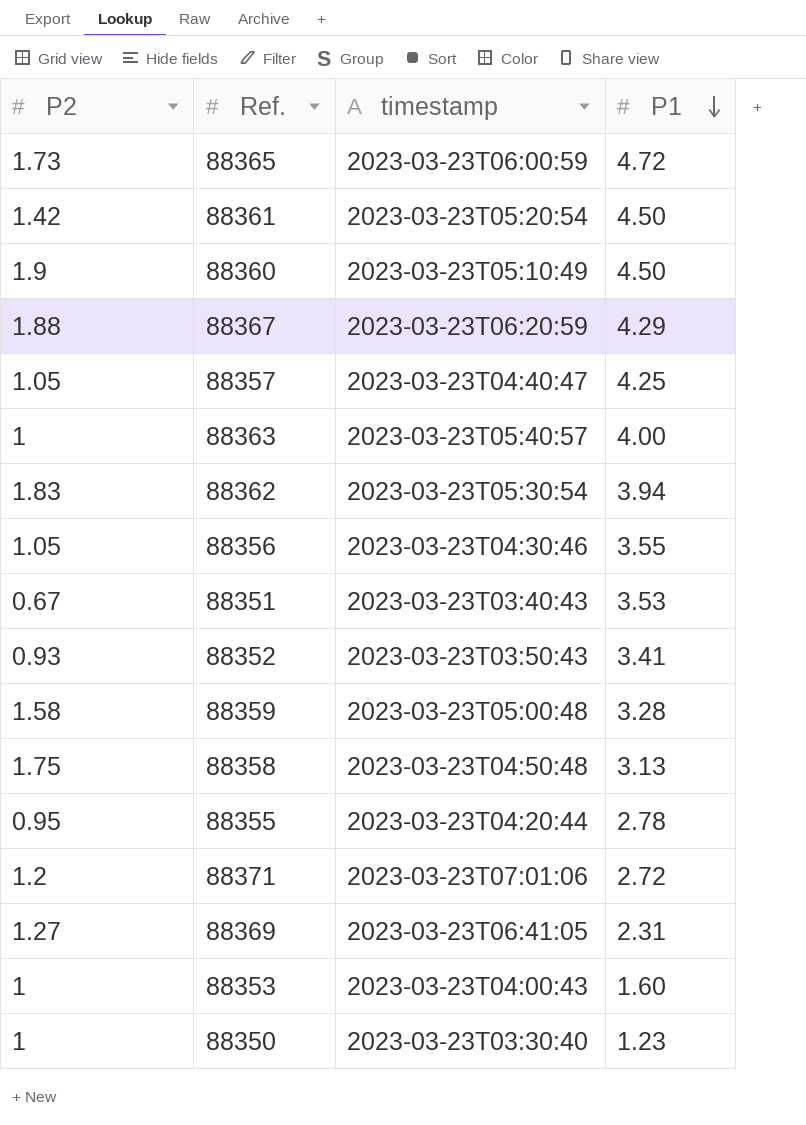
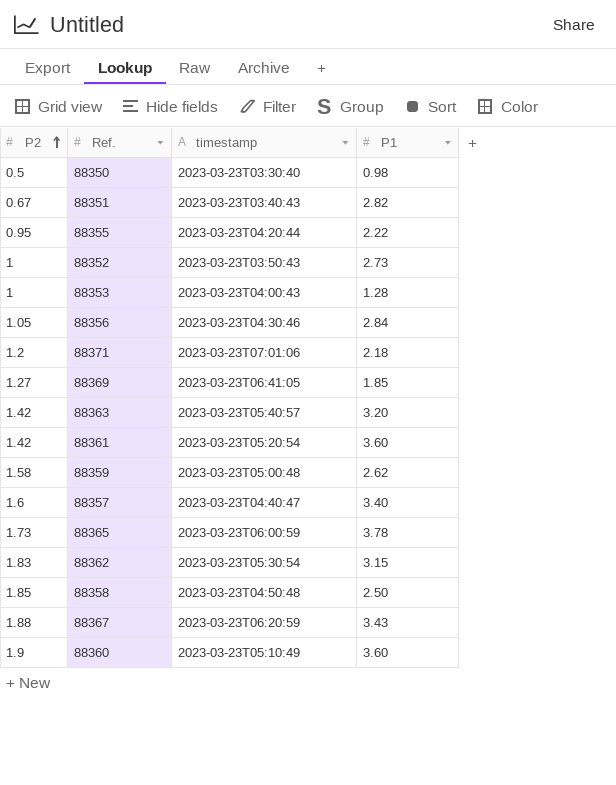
row order: P1 descending -> P2 ascending
88350 | P2: 1 -> 0.5
88350 | P1: 1.23 -> 0.98
88351 | P1: 3.53 -> 2.82
88355 | P1: 2.78 -> 2.22
88352 | P2: 0.93 -> 1
88352 | P1: 3.41 -> 2.73
88353 | P1: 1.60 -> 1.28
88356 | P1: 3.55 -> 2.84
88371 | P1: 2.72 -> 2.18
88369 | P1: 2.31 -> 1.85
88363 | P2: 1 -> 1.42
88363 | P1: 4.00 -> 3.20
88361 | P1: 4.50 -> 3.60
88359 | P1: 3.28 -> 2.62
88357 | P2: 1.05 -> 1.6
88357 | P1: 4.25 -> 3.40
88365 | P1: 4.72 -> 3.78
88362 | P1: 3.94 -> 3.15
88358 | P2: 1.75 -> 1.85
88358 | P1: 3.13 -> 2.50
88367 | P1: 4.29 -> 3.43
88360 | P1: 4.50 -> 3.60

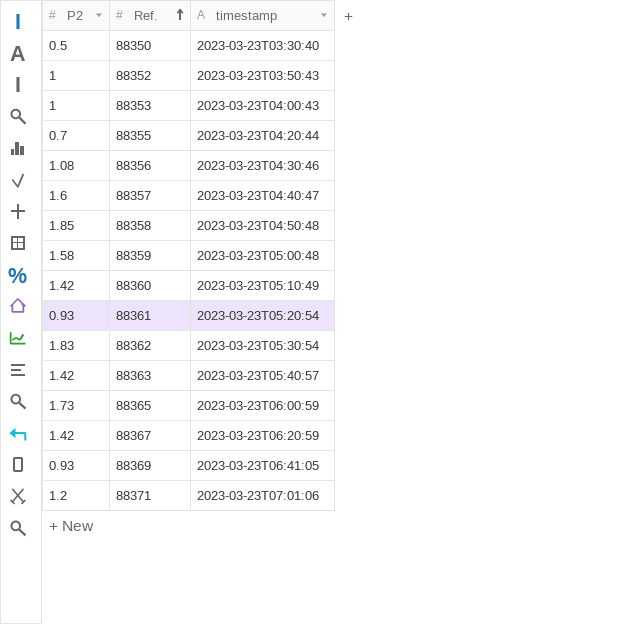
row order: P2 ascending -> Ref. ascending
column P1 | position: 4 -> none
row 88351: 0.67 | 2023-03-23T03:40:43 | 2.82 -> none
88355 | P2: 0.95 -> 0.7
88356 | P2: 1.05 -> 1.08
88360 | P2: 1.9 -> 1.42
88361 | P2: 1.42 -> 0.93
88367 | P2: 1.88 -> 1.42
88369 | P2: 1.27 -> 0.93

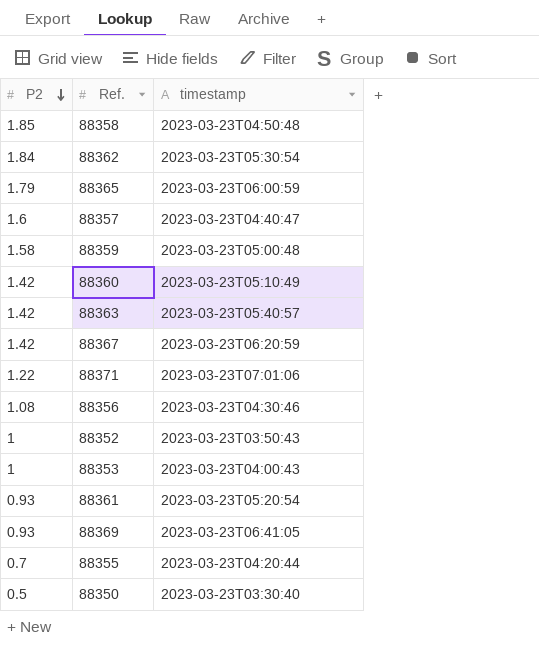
row order: Ref. ascending -> P2 descending
88362 | P2: 1.83 -> 1.84
88365 | P2: 1.73 -> 1.79
88371 | P2: 1.2 -> 1.22

